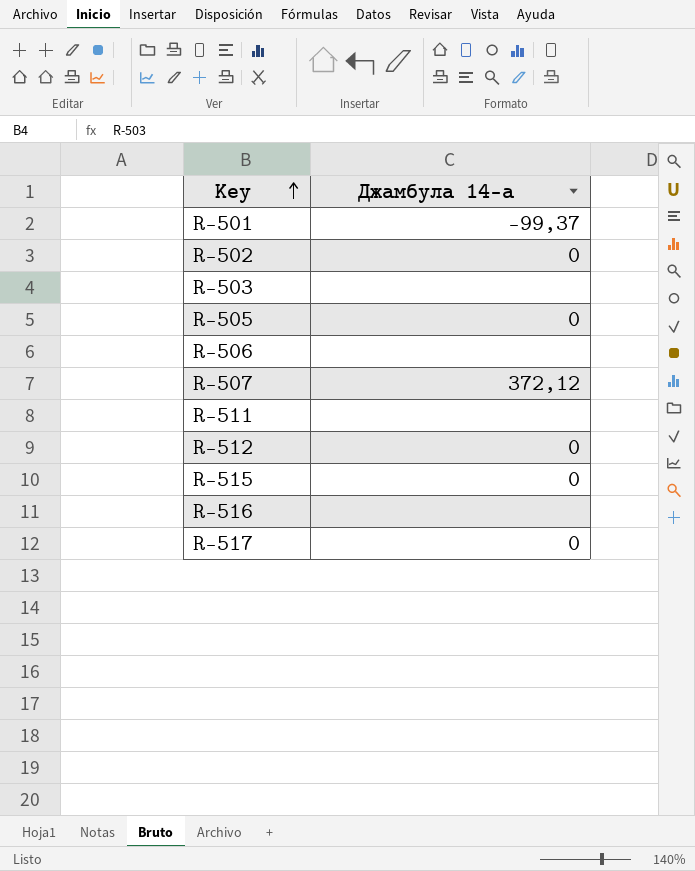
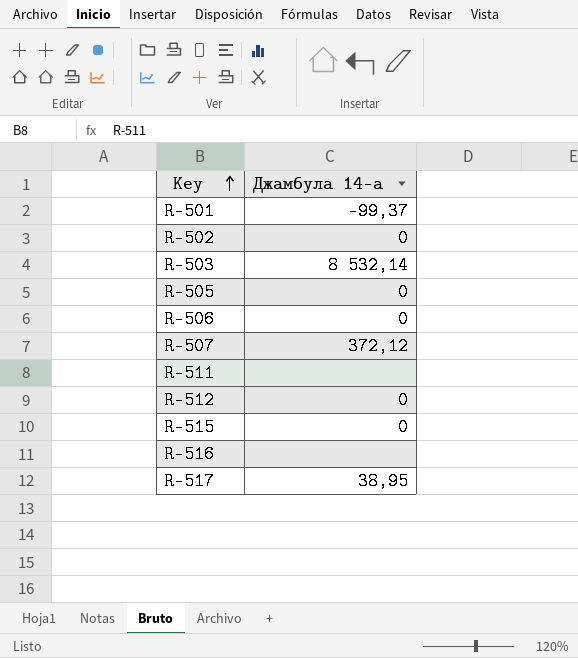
R-503 | Джамбула 14-а: none -> 8 532,14
R-506 | Джамбула 14-а: none -> 0
R-517 | Джамбула 14-а: 0 -> 38,95

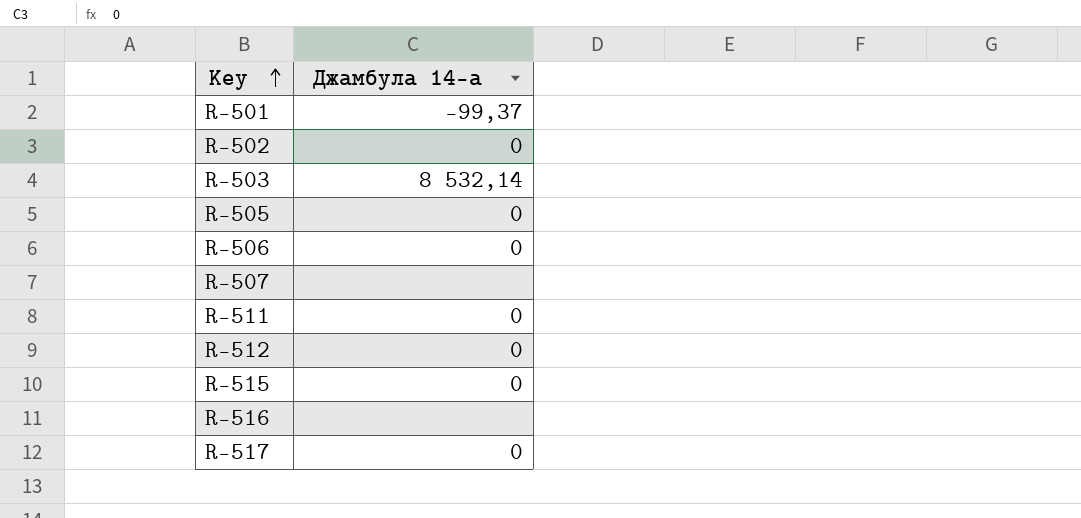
R-507 | Джамбула 14-а: 372,12 -> none
R-511 | Джамбула 14-а: none -> 0
R-517 | Джамбула 14-а: 38,95 -> 0

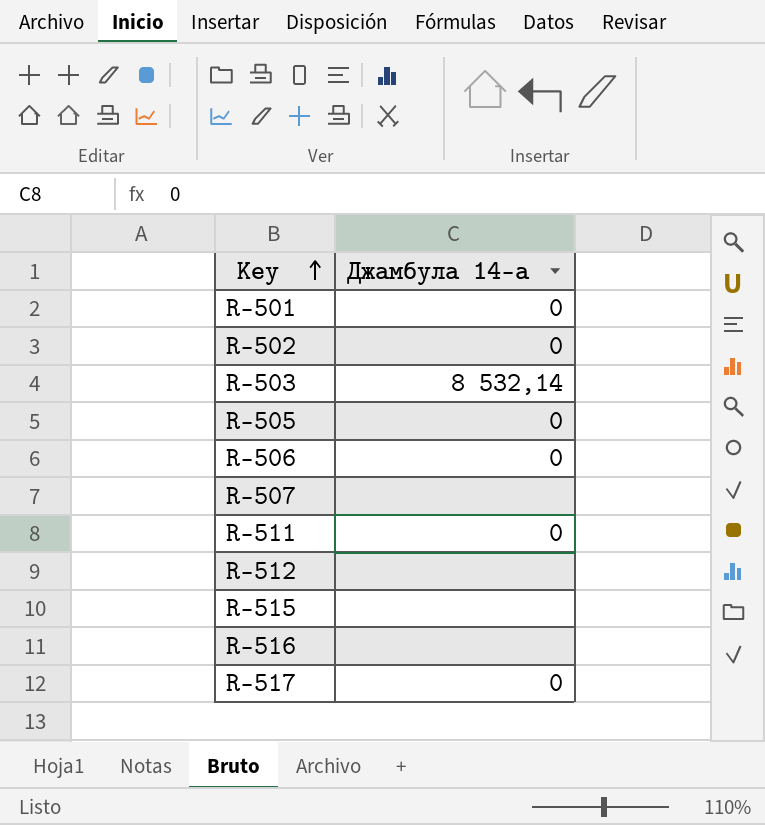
R-501 | Джамбула 14-а: -99,37 -> 0
R-512 | Джамбула 14-а: 0 -> none
R-515 | Джамбула 14-а: 0 -> none

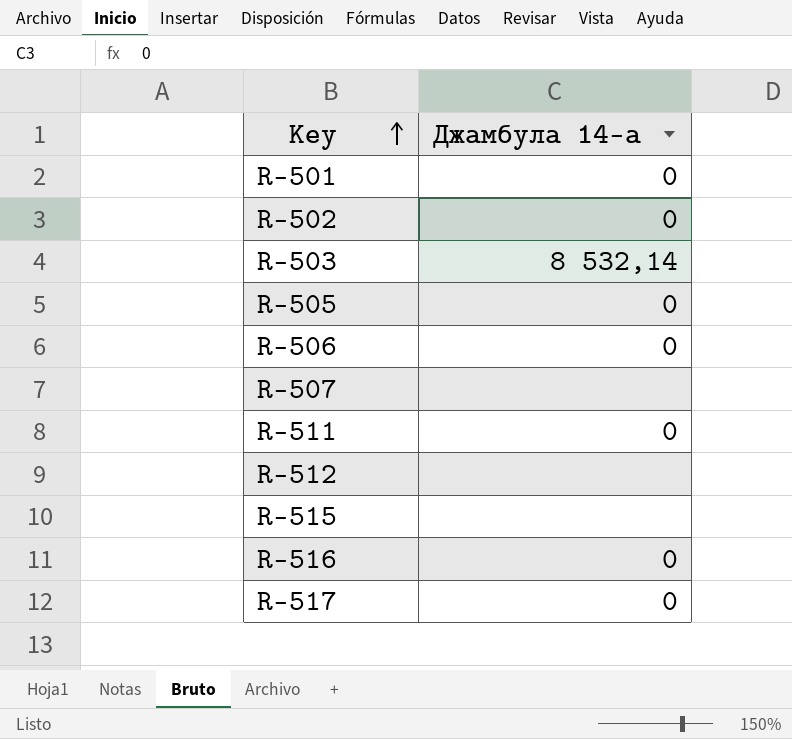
R-516 | Джамбула 14-а: none -> 0

